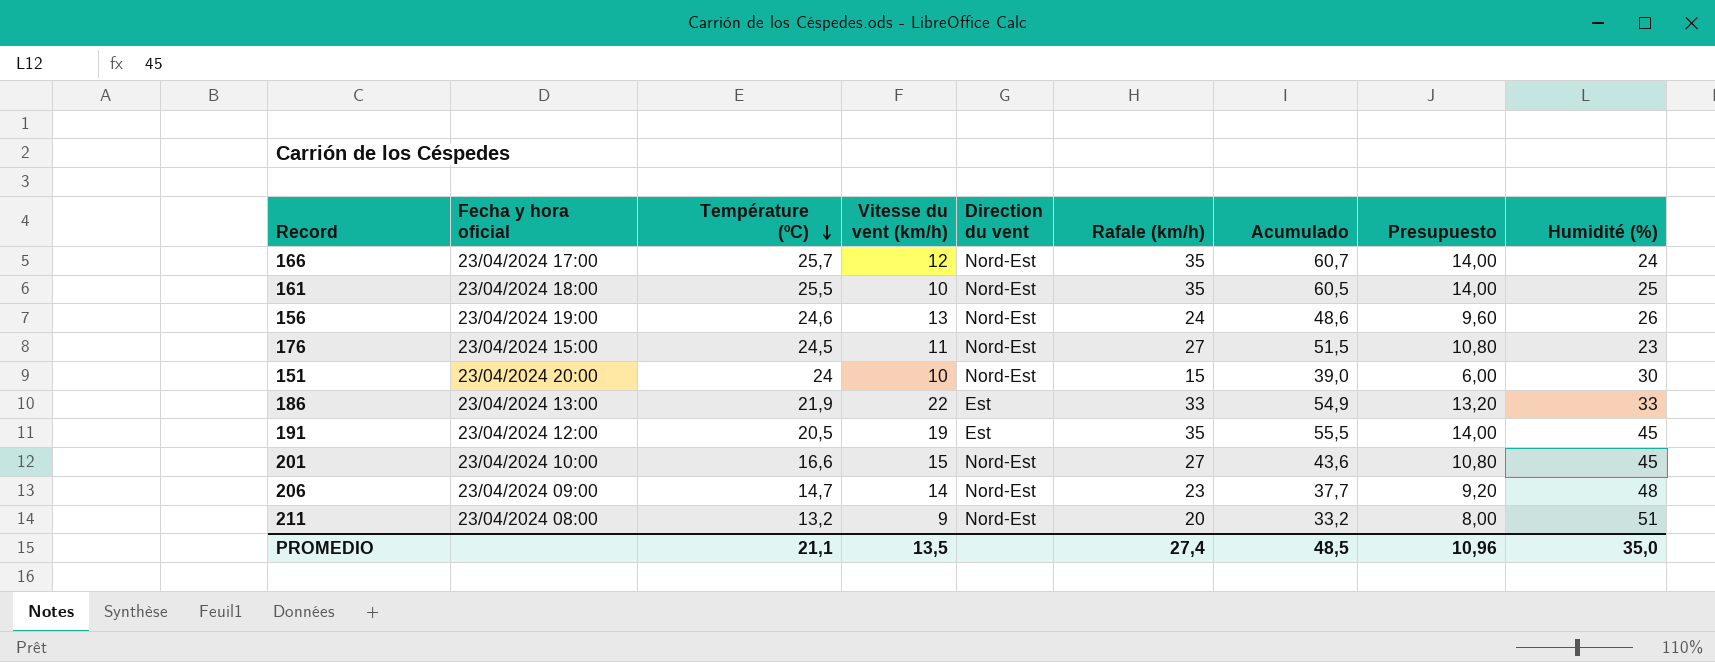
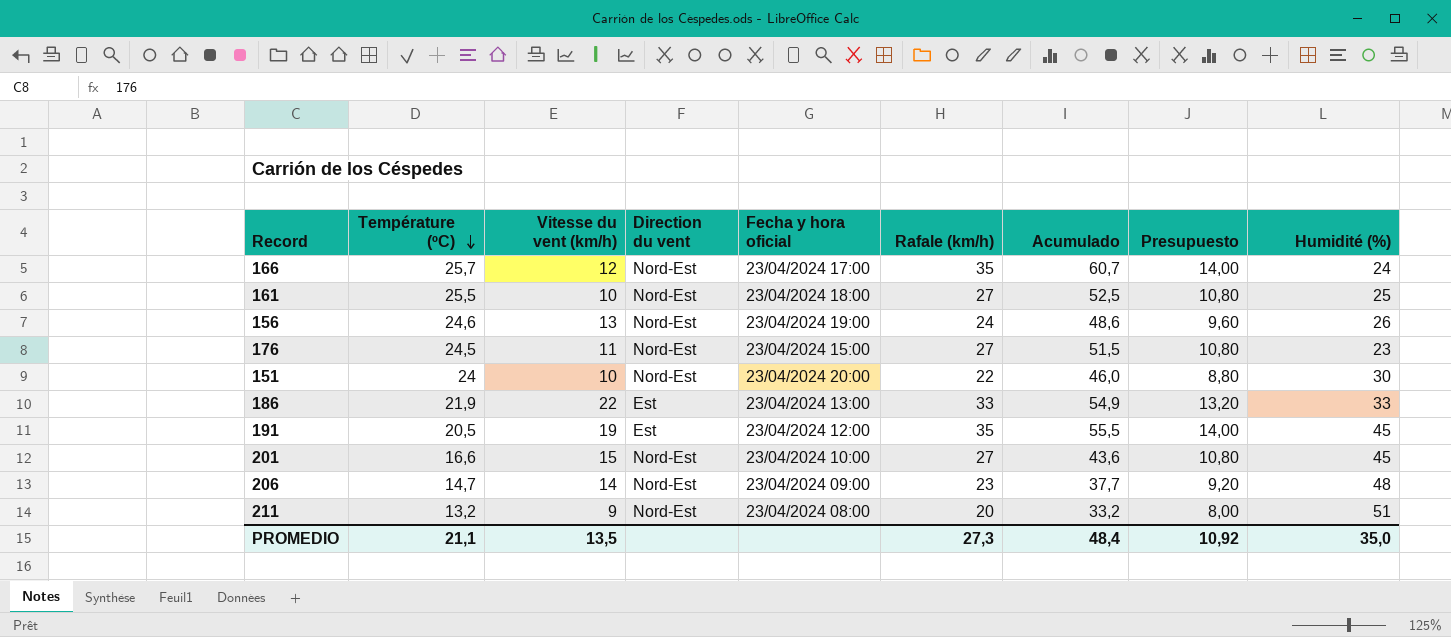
column Fecha y hora oficial | position: 2 -> 5
161 | Rafale (km/h): 35 -> 27
161 | Acumulado: 60,5 -> 52,5
161 | Presupuesto: 14,00 -> 10,80
151 | Rafale (km/h): 15 -> 22
151 | Acumulado: 39,0 -> 46,0
151 | Presupuesto: 6,00 -> 8,80
PROMEDIO | Rafale (km/h): 27,4 -> 27,3
PROMEDIO | Acumulado: 48,5 -> 48,4
PROMEDIO | Presupuesto: 10,96 -> 10,92

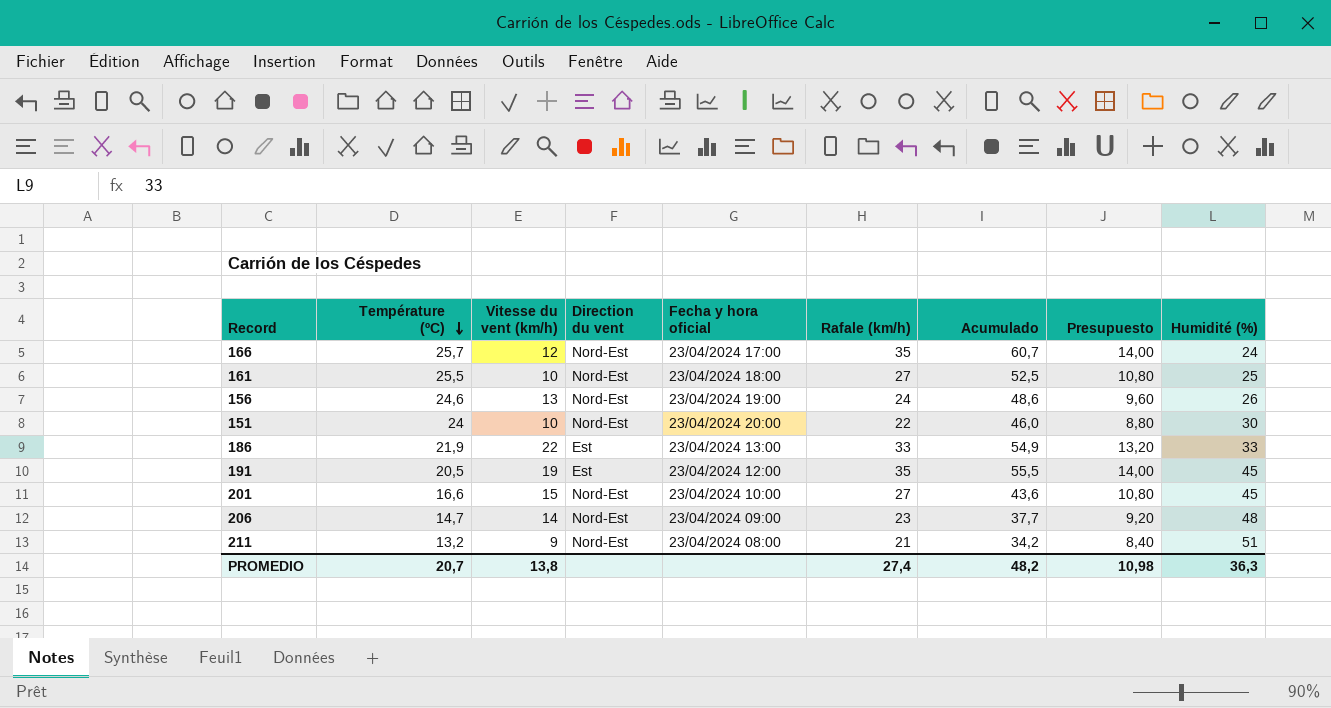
row 176: 24,5 | 11 | Nord-Est | 23/04/2024 15:00 | 27 | 51,5 | 10,80 | 23 -> none
211 | Rafale (km/h): 20 -> 21
211 | Acumulado: 33,2 -> 34,2
211 | Presupuesto: 8,00 -> 8,40
PROMEDIO | Température (ºC): 21,1 -> 20,7
PROMEDIO | Vitesse du vent (km/h): 13,5 -> 13,8
PROMEDIO | Rafale (km/h): 27,3 -> 27,4
PROMEDIO | Acumulado: 48,4 -> 48,2
PROMEDIO | Presupuesto: 10,92 -> 10,98
PROMEDIO | Humidité (%): 35,0 -> 36,3

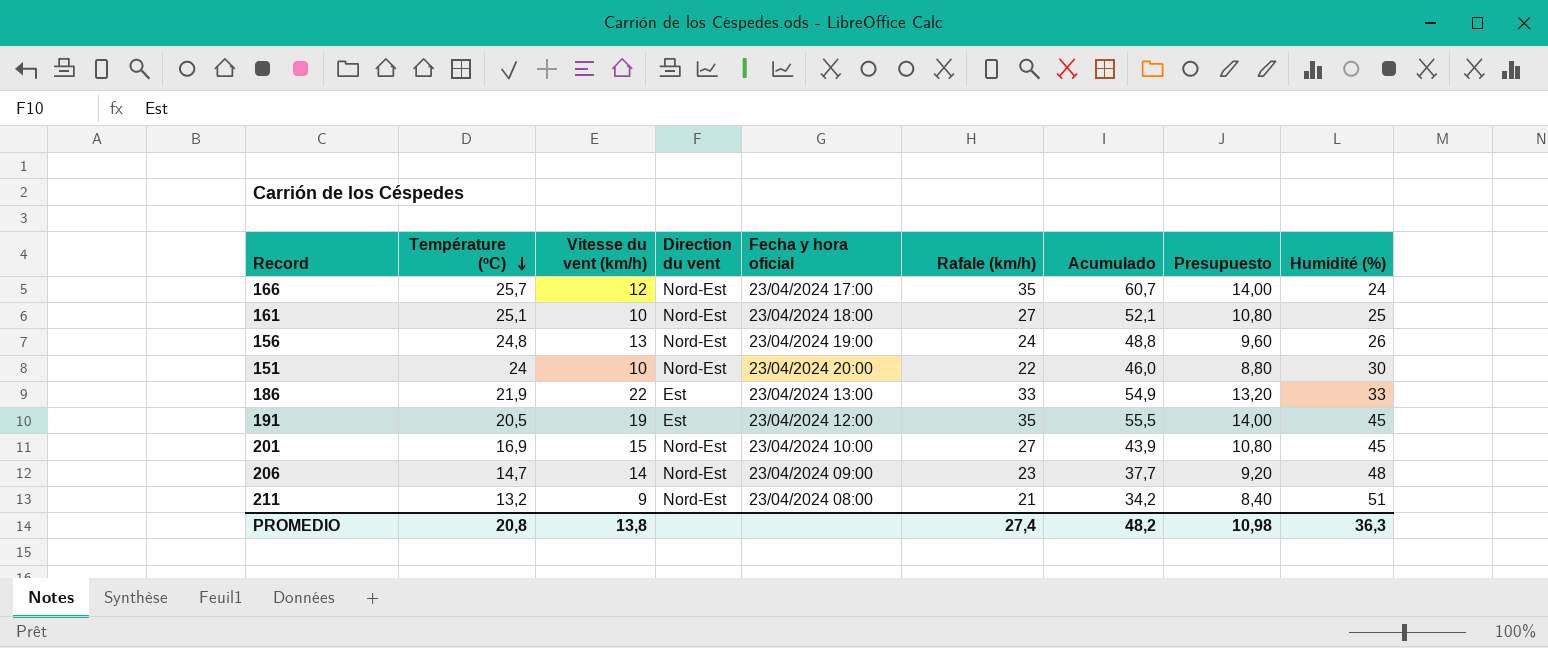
161 | Température (ºC): 25,5 -> 25,1
161 | Acumulado: 52,5 -> 52,1
156 | Température (ºC): 24,6 -> 24,8
156 | Acumulado: 48,6 -> 48,8
201 | Température (ºC): 16,6 -> 16,9
201 | Acumulado: 43,6 -> 43,9
PROMEDIO | Température (ºC): 20,7 -> 20,8

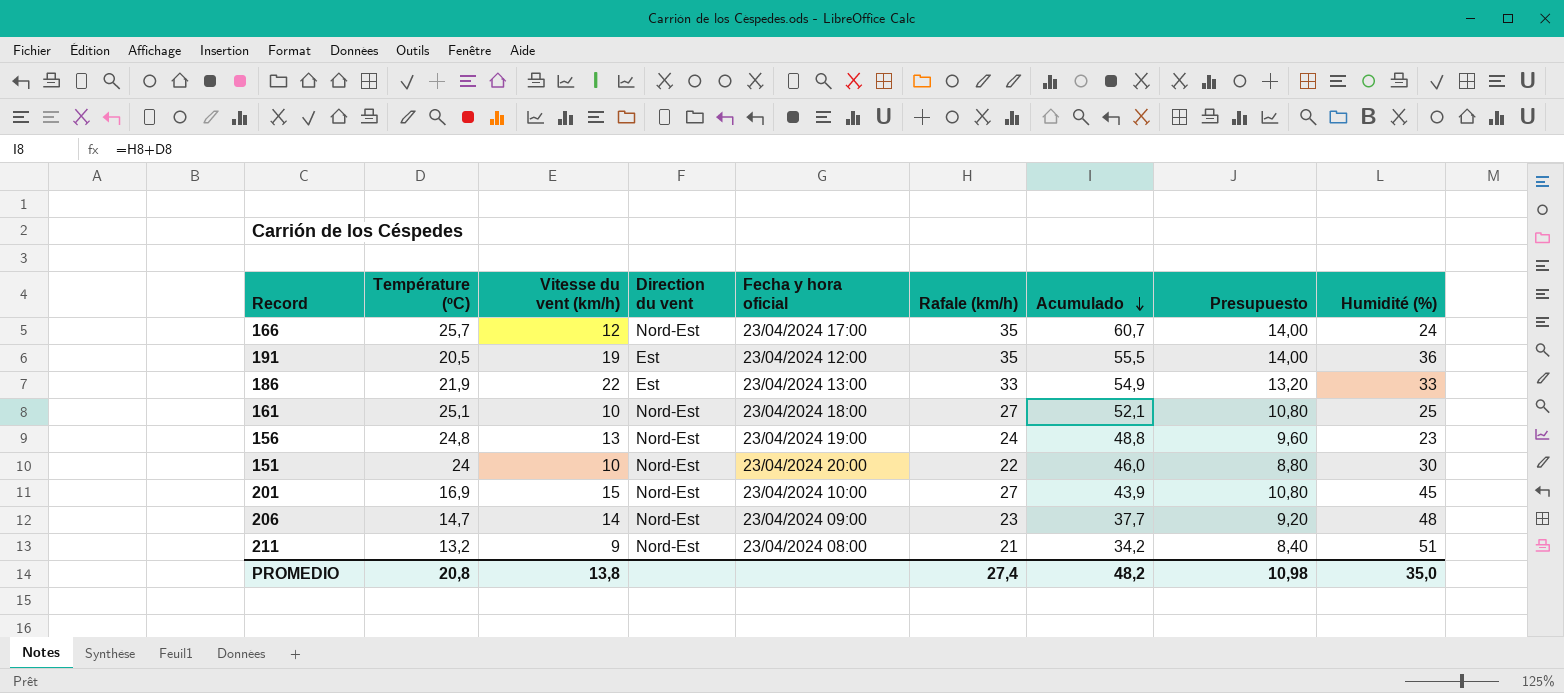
row order: Température (ºC) descending -> Acumulado descending
191 | Humidité (%): 45 -> 36
156 | Humidité (%): 26 -> 23
PROMEDIO | Humidité (%): 36,3 -> 35,0

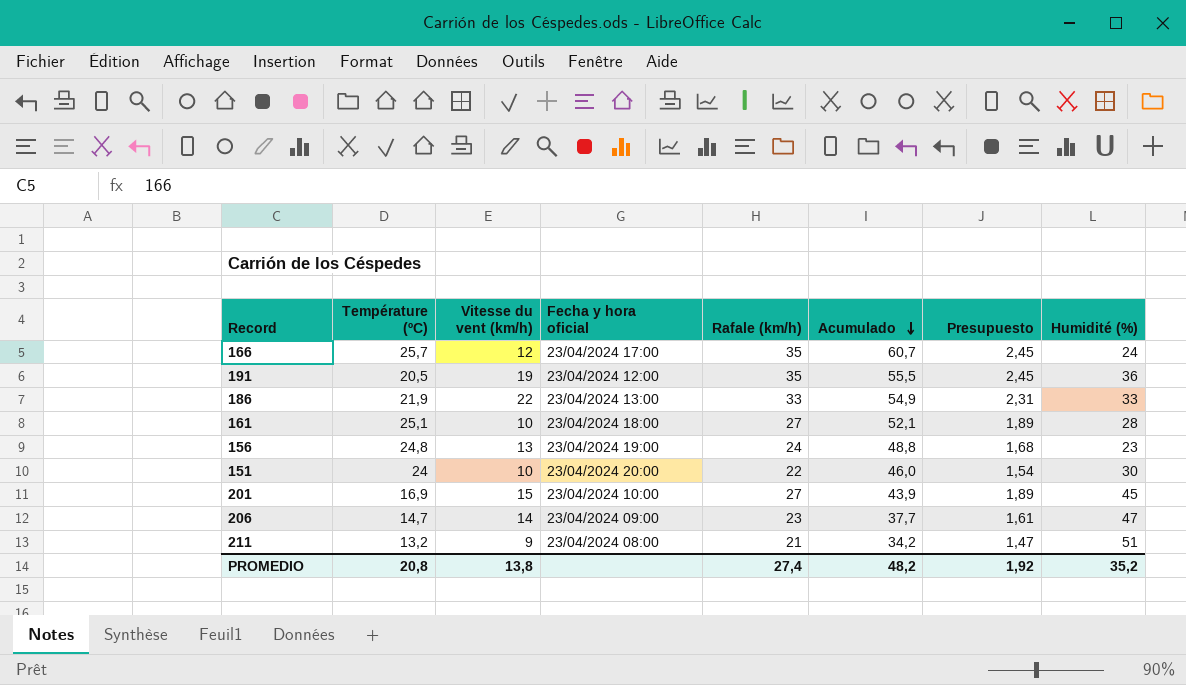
column Direction du vent | position: 4 -> none
column Presupuesto | formula: [Rafale (km/h)] * 0,4 -> [Rafale (km/h)] * 0,07
161 | Humidité (%): 25 -> 28
206 | Humidité (%): 48 -> 47
PROMEDIO | Presupuesto: 10,98 -> 1,92
PROMEDIO | Humidité (%): 35,0 -> 35,2

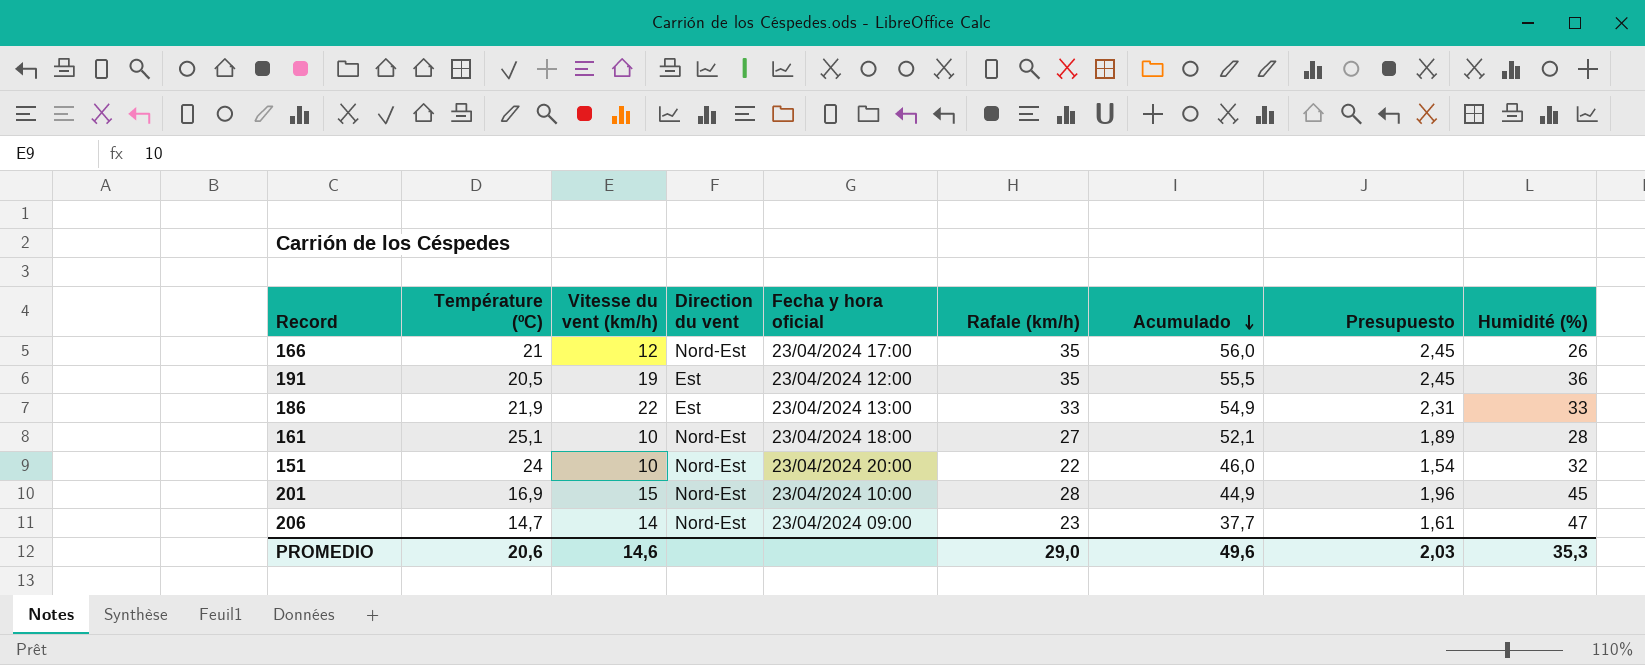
column Direction du vent | position: none -> 4
row 156: 24,8 | 13 | 23/04/2024 19:00 | 24 | 48,8 | 1,68 | 23 -> none
row 211: 13,2 | 9 | 23/04/2024 08:00 | 21 | 34,2 | 1,47 | 51 -> none
166 | Température (ºC): 25,7 -> 21
166 | Acumulado: 60,7 -> 56,0
166 | Humidité (%): 24 -> 26
151 | Humidité (%): 30 -> 32
201 | Rafale (km/h): 27 -> 28
201 | Acumulado: 43,9 -> 44,9
201 | Presupuesto: 1,89 -> 1,96
PROMEDIO | Température (ºC): 20,8 -> 20,6
PROMEDIO | Vitesse du vent (km/h): 13,8 -> 14,6
PROMEDIO | Rafale (km/h): 27,4 -> 29,0
PROMEDIO | Acumulado: 48,2 -> 49,6
PROMEDIO | Presupuesto: 1,92 -> 2,03
PROMEDIO | Humidité (%): 35,2 -> 35,3

